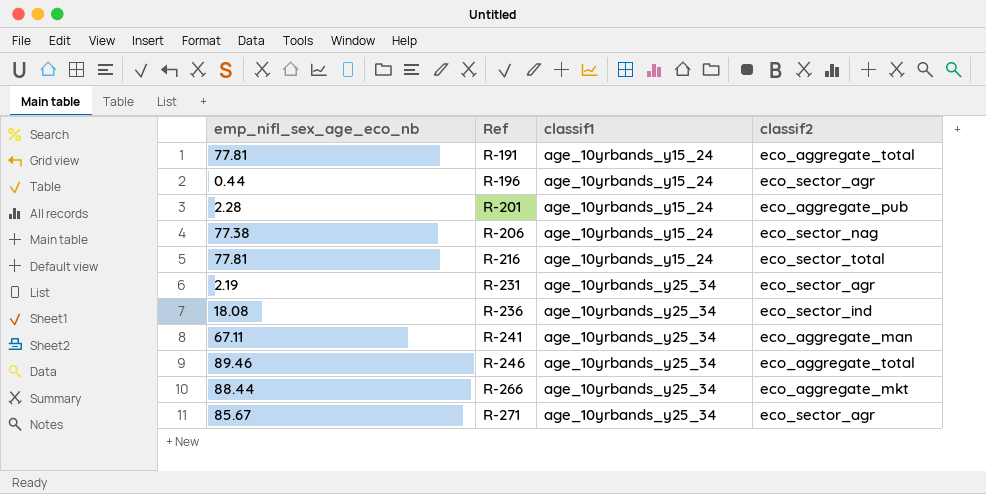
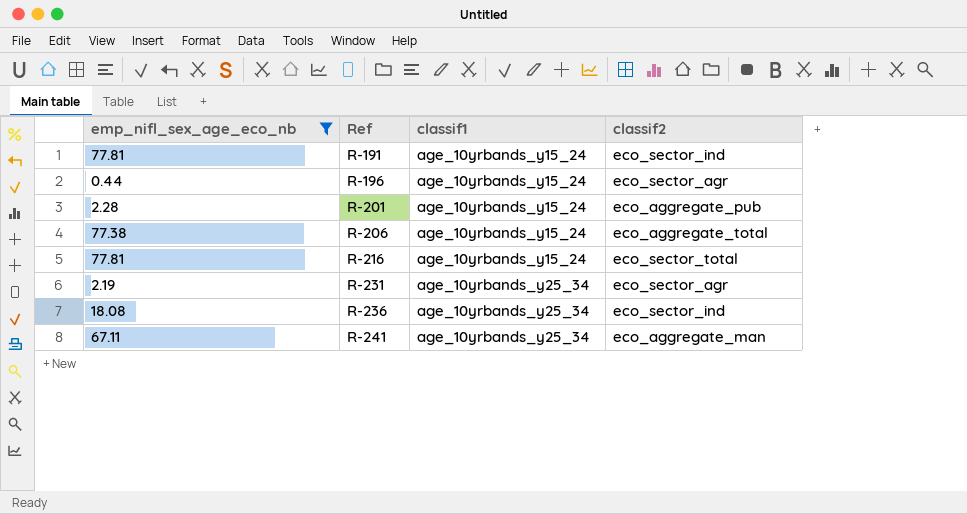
filter: none -> emp_nifl_sex_age_eco_nb <= 77.81
R-191 | classif2: eco_aggregate_total -> eco_sector_ind
R-206 | classif2: eco_sector_nag -> eco_aggregate_total

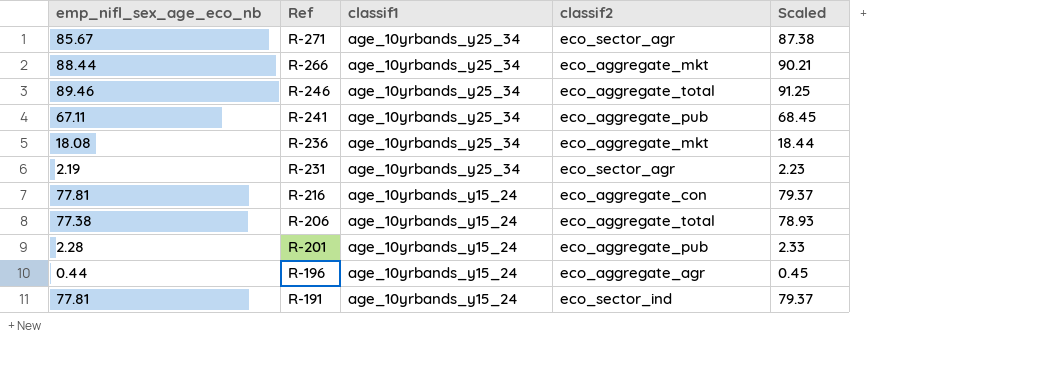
filter: emp_nifl_sex_age_eco_nb <= 77.81 -> none
row order: Ref ascending -> Ref descending
column Scaled | formula: none -> [emp_nifl_sex_age_eco_nb] * 1.02
R-241 | classif2: eco_aggregate_man -> eco_aggregate_pub
R-236 | classif2: eco_sector_ind -> eco_aggregate_mkt
R-216 | classif2: eco_sector_total -> eco_aggregate_con
R-196 | classif2: eco_sector_agr -> eco_aggregate_agr

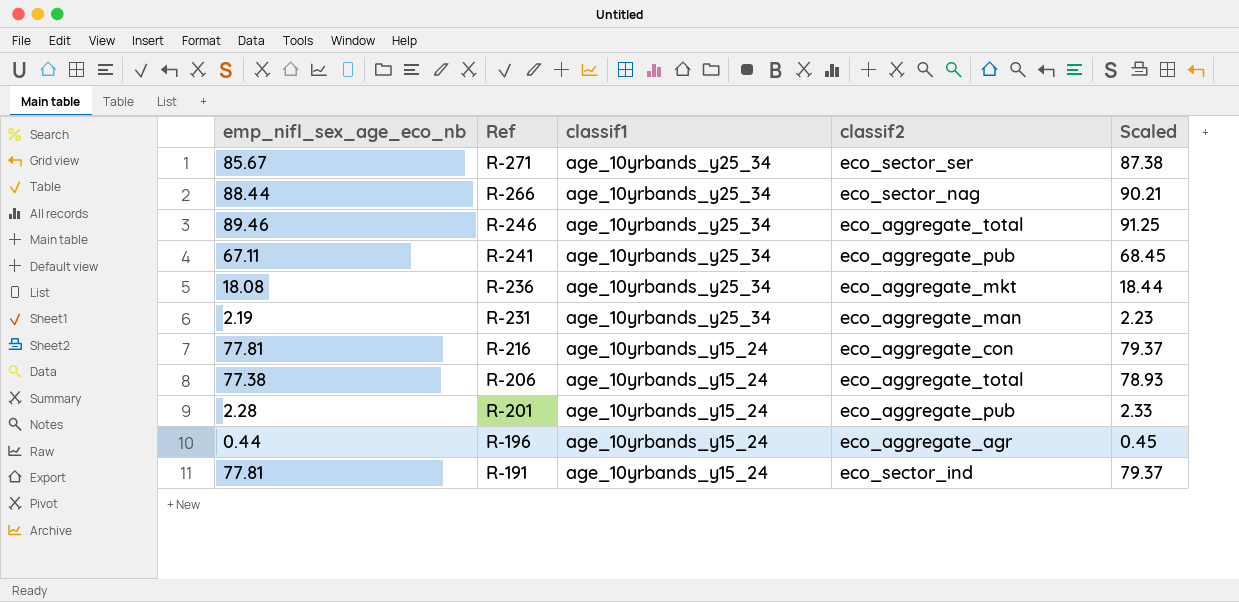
R-271 | classif2: eco_sector_agr -> eco_sector_ser
R-266 | classif2: eco_aggregate_mkt -> eco_sector_nag
R-231 | classif2: eco_sector_agr -> eco_aggregate_man

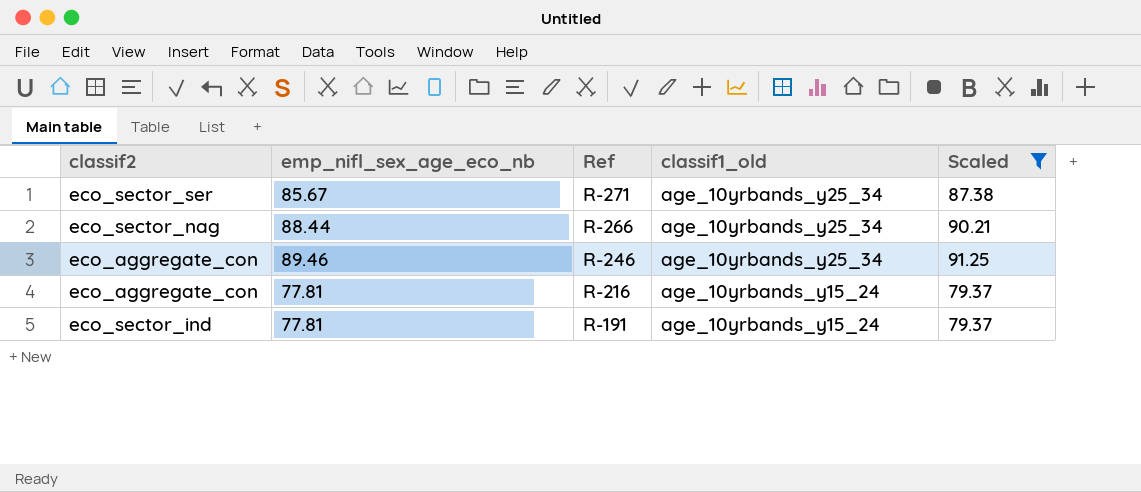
filter: none -> Scaled >= 79.37
column classif2 | position: 4 -> 1
column name: classif1 -> classif1_old
R-246 | classif2: eco_aggregate_total -> eco_aggregate_con

